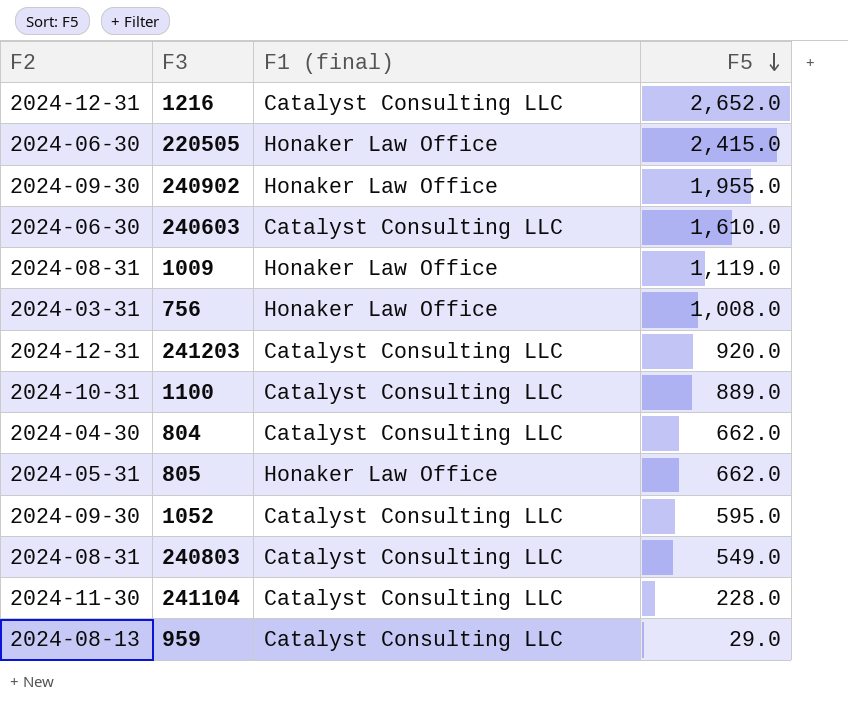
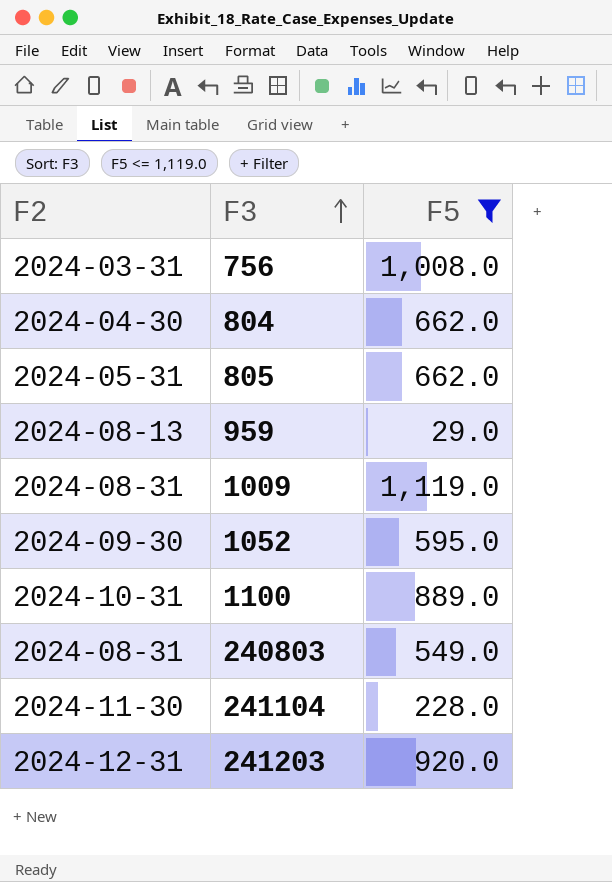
filter: none -> F5 <= 1,119.0
row order: F5 descending -> F3 ascending
column F1 (final) | position: 3 -> none

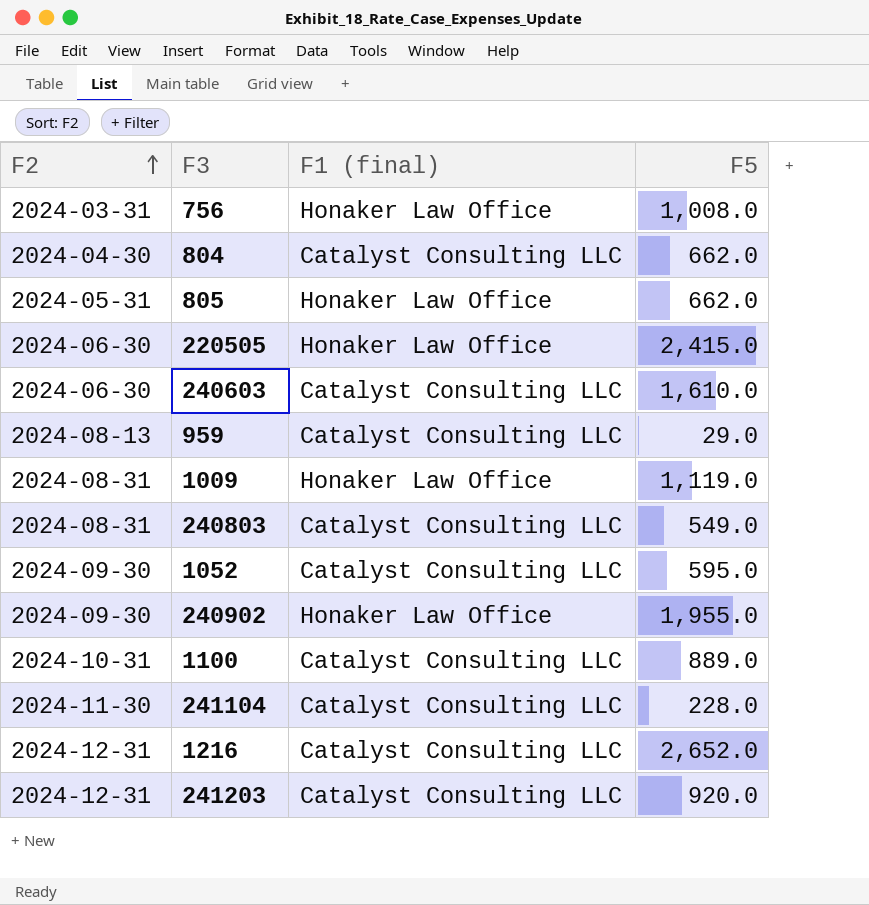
filter: F5 <= 1,119.0 -> none
row order: F3 ascending -> F2 ascending
column F1 (final) | position: none -> 3

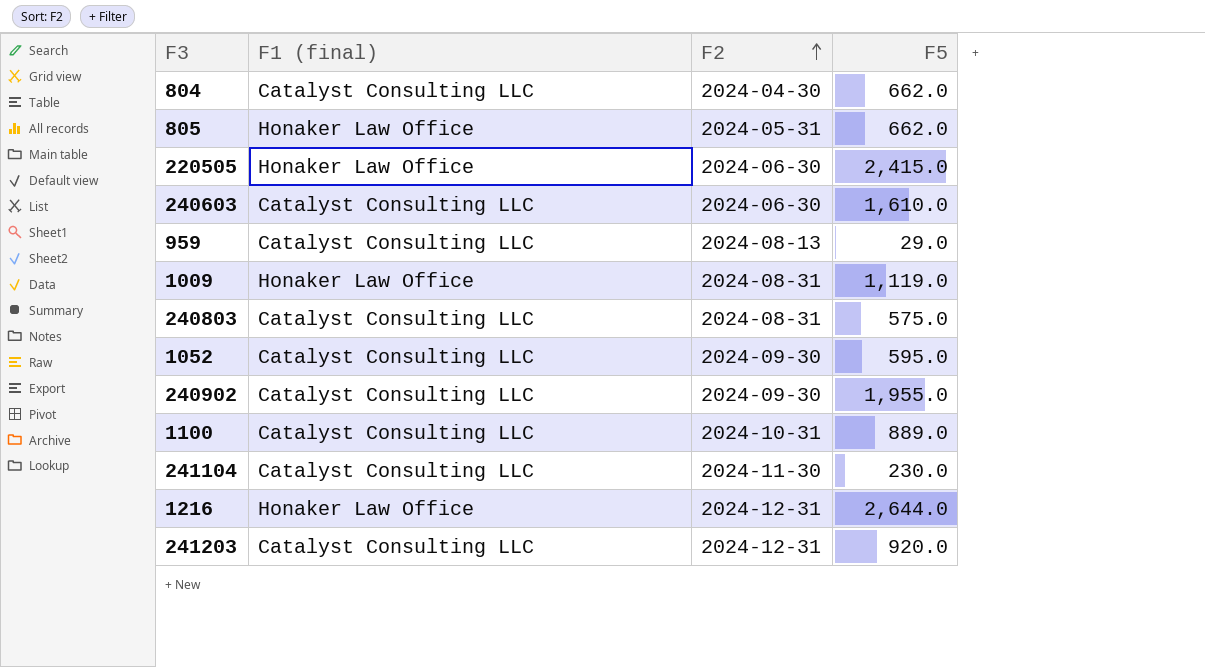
column F2 | position: 1 -> 3
row 756: 2024-03-31 | Honaker Law Office | 1,008.0 -> none
240803 | F5: 549.0 -> 575.0
240902 | F1 (final): Honaker Law Office -> Catalyst Consulting LLC
241104 | F5: 228.0 -> 230.0
1216 | F1 (final): Catalyst Consulting LLC -> Honaker Law Office
1216 | F5: 2,652.0 -> 2,644.0

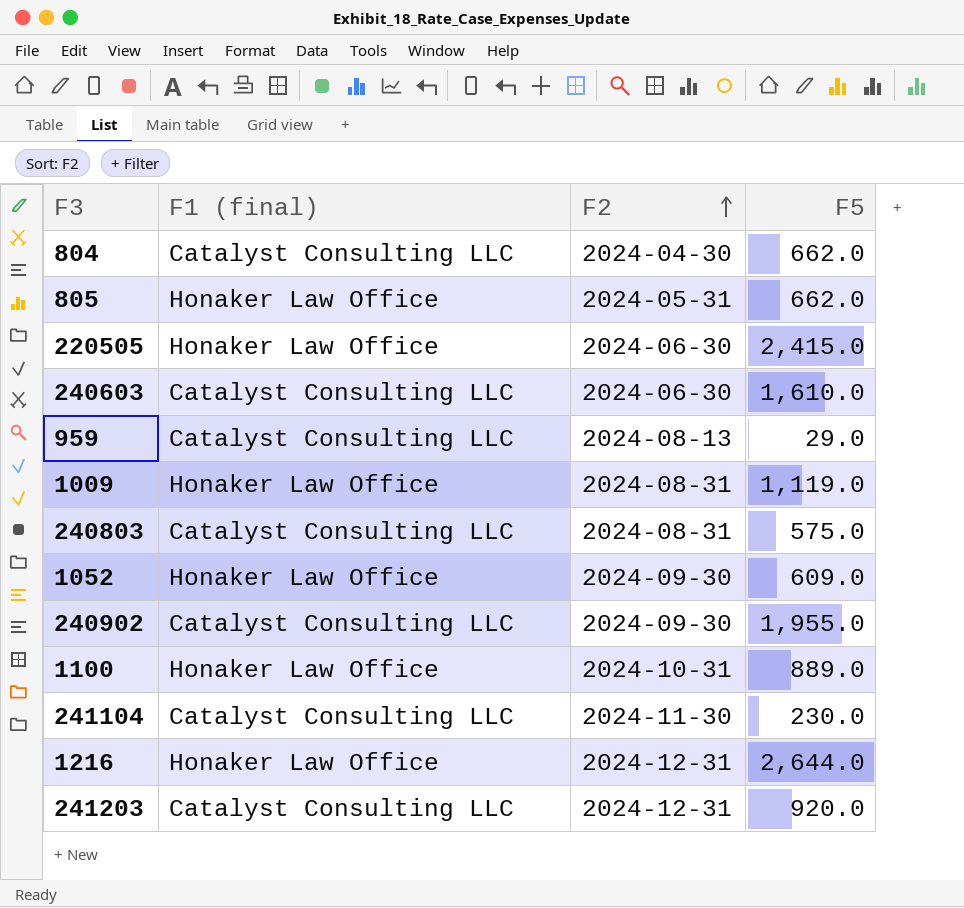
1052 | F1 (final): Catalyst Consulting LLC -> Honaker Law Office
1052 | F5: 595.0 -> 609.0
1100 | F1 (final): Catalyst Consulting LLC -> Honaker Law Office

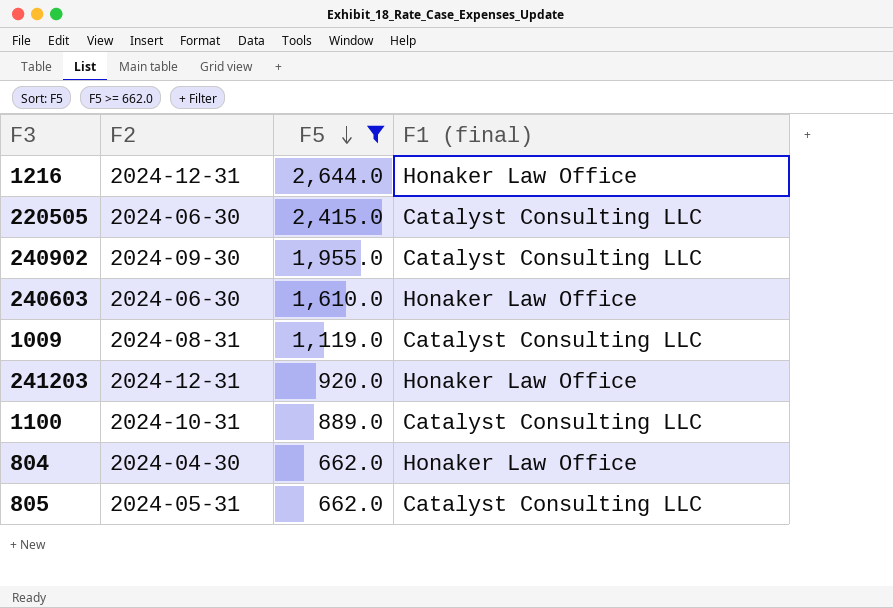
filter: none -> F5 >= 662.0
row order: F2 ascending -> F5 descending
column F1 (final) | position: 2 -> 4
220505 | F1 (final): Honaker Law Office -> Catalyst Consulting LLC
240603 | F1 (final): Catalyst Consulting LLC -> Honaker Law Office
1009 | F1 (final): Honaker Law Office -> Catalyst Consulting LLC
241203 | F1 (final): Catalyst Consulting LLC -> Honaker Law Office
1100 | F1 (final): Honaker Law Office -> Catalyst Consulting LLC
804 | F1 (final): Catalyst Consulting LLC -> Honaker Law Office
805 | F1 (final): Honaker Law Office -> Catalyst Consulting LLC

